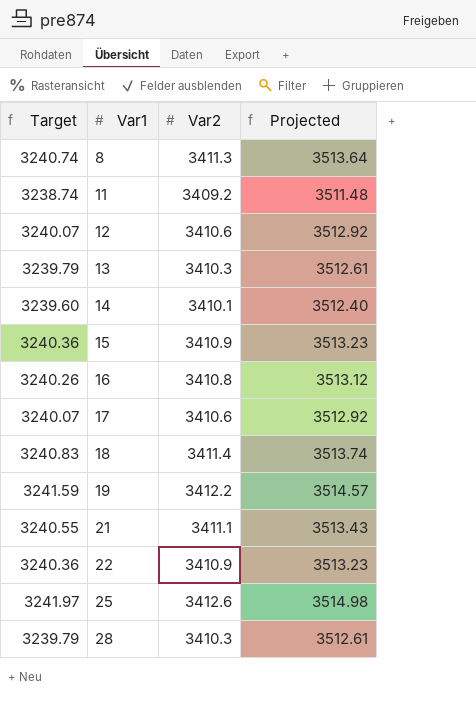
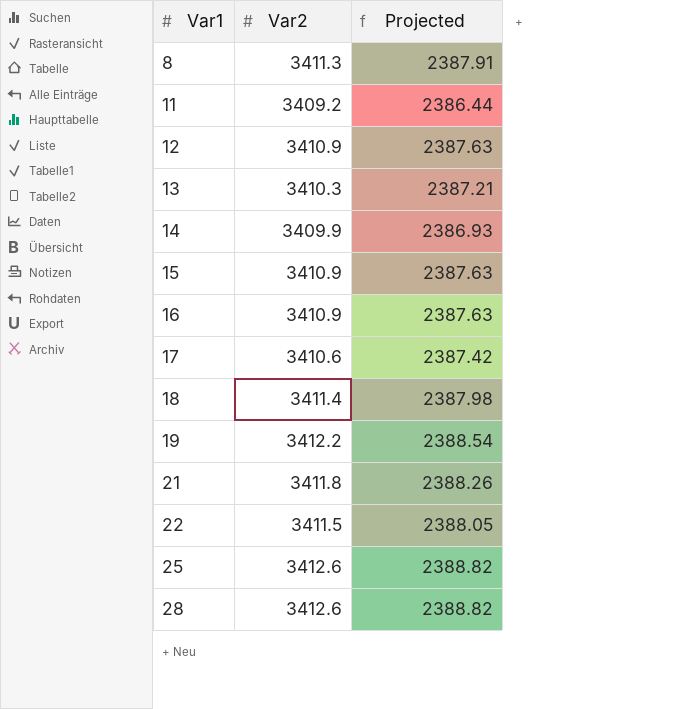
column Target | formula: [Var2] * 0.95 -> none
column Projected | formula: [Var2] * 1.03 -> [Var2] * 0.7
12 | Var2: 3410.6 -> 3410.9
14 | Var2: 3410.1 -> 3409.9
16 | Var2: 3410.8 -> 3410.9
21 | Var2: 3411.1 -> 3411.8
22 | Var2: 3410.9 -> 3411.5
28 | Var2: 3410.3 -> 3412.6

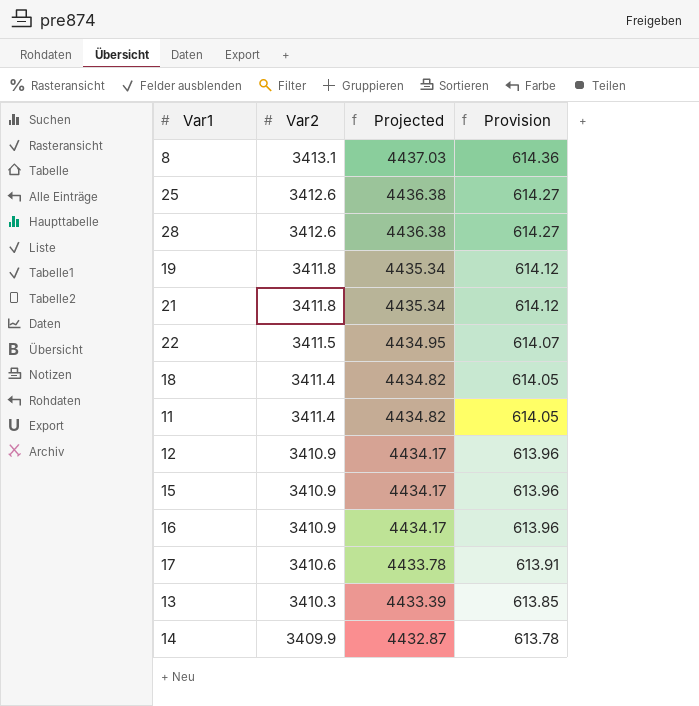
row order: Var1 ascending -> Var2 descending
column Projected | formula: [Var2] * 0.7 -> [Var2] * 1.3
column Provision | formula: none -> [Var2] * 0.18
8 | Var2: 3411.3 -> 3413.1
19 | Var2: 3412.2 -> 3411.8
11 | Var2: 3409.2 -> 3411.4

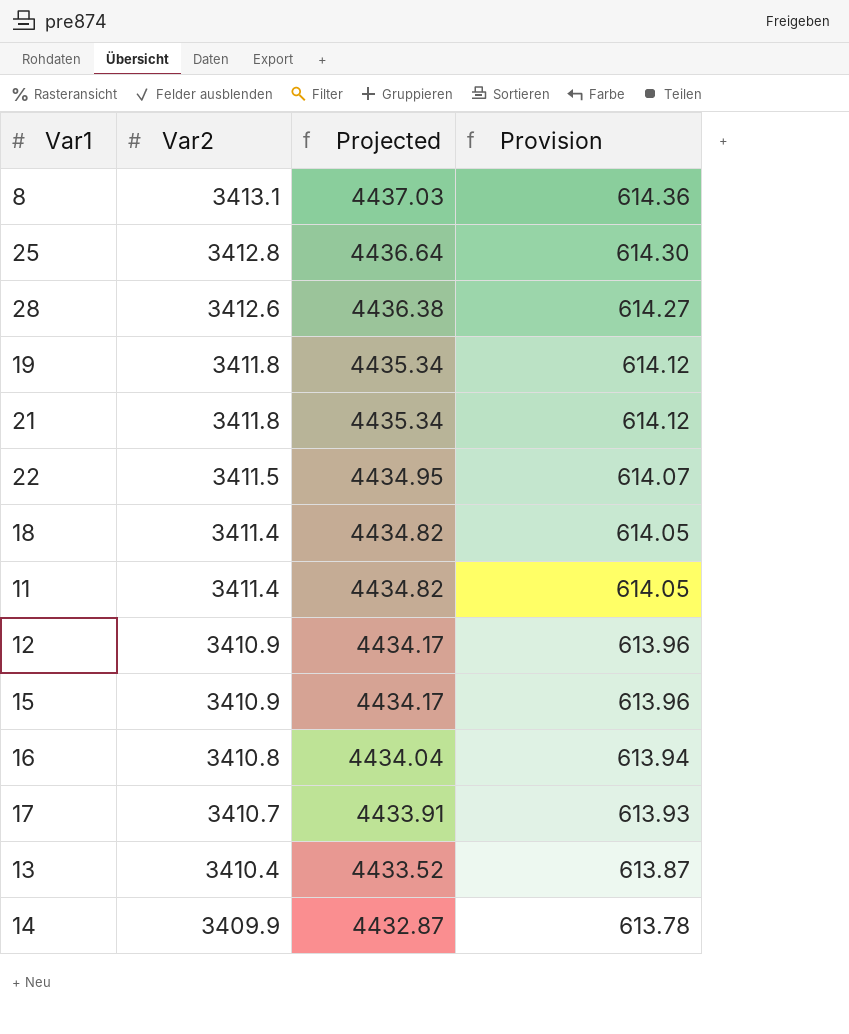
25 | Var2: 3412.6 -> 3412.8
25 | Projected: 4436.38 -> 4436.64
25 | Provision: 614.27 -> 614.30
16 | Var2: 3410.9 -> 3410.8
16 | Projected: 4434.17 -> 4434.04
16 | Provision: 613.96 -> 613.94
17 | Var2: 3410.6 -> 3410.7
17 | Projected: 4433.78 -> 4433.91
17 | Provision: 613.91 -> 613.93
13 | Var2: 3410.3 -> 3410.4
13 | Projected: 4433.39 -> 4433.52
13 | Provision: 613.85 -> 613.87

